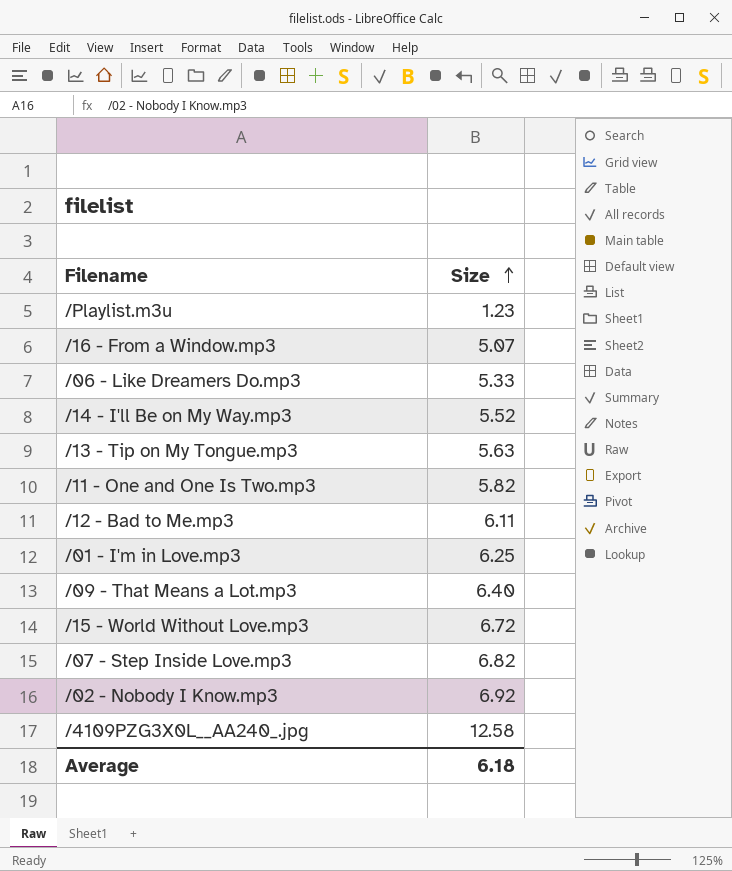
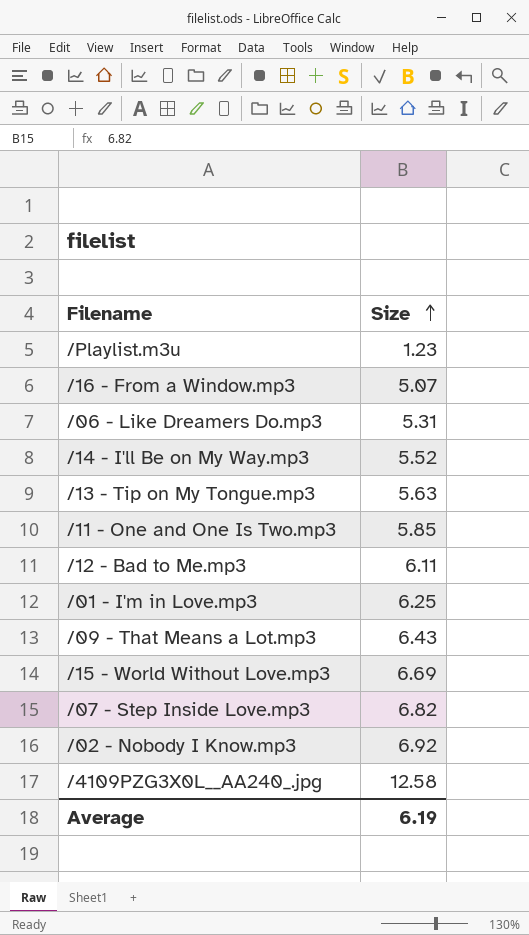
/06 - Like Dreamers Do.mp3 | Size: 5.33 -> 5.31
/11 - One and One Is Two.mp3 | Size: 5.82 -> 5.85
/09 - That Means a Lot.mp3 | Size: 6.40 -> 6.43
/15 - World Without Love.mp3 | Size: 6.72 -> 6.69
Average | Size: 6.18 -> 6.19

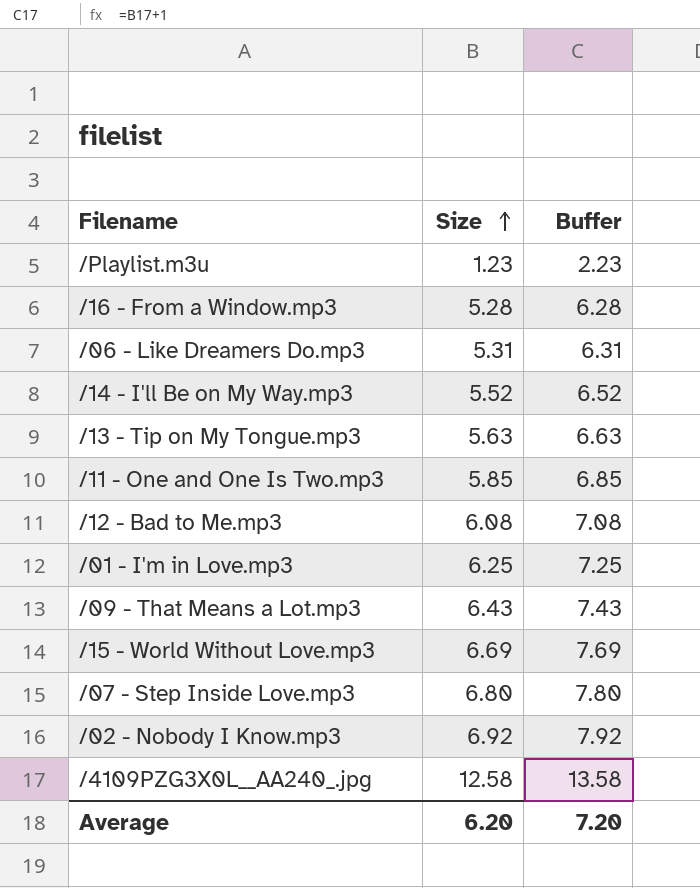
column Buffer | formula: none -> [Size] + 1
/16 - From a Window.mp3 | Size: 5.07 -> 5.28
/12 - Bad to Me.mp3 | Size: 6.11 -> 6.08
/07 - Step Inside Love.mp3 | Size: 6.82 -> 6.80
Average | Size: 6.19 -> 6.20

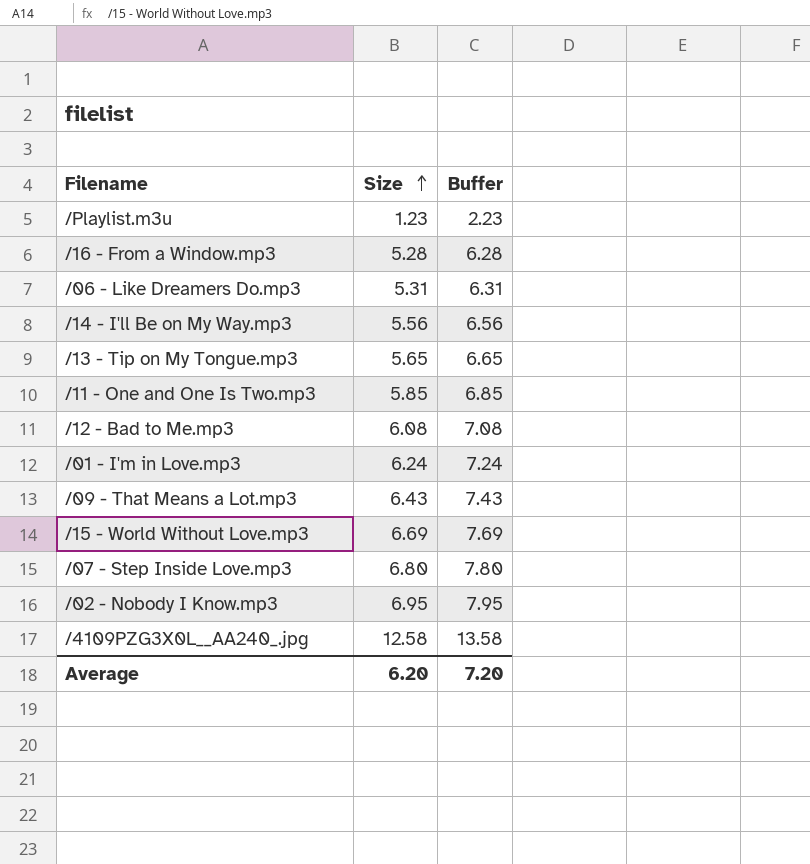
/14 - I'll Be on My Way.mp3 | Size: 5.52 -> 5.56
/14 - I'll Be on My Way.mp3 | Buffer: 6.52 -> 6.56
/13 - Tip on My Tongue.mp3 | Size: 5.63 -> 5.65
/13 - Tip on My Tongue.mp3 | Buffer: 6.63 -> 6.65
/01 - I'm in Love.mp3 | Size: 6.25 -> 6.24
/01 - I'm in Love.mp3 | Buffer: 7.25 -> 7.24
/02 - Nobody I Know.mp3 | Size: 6.92 -> 6.95
/02 - Nobody I Know.mp3 | Buffer: 7.92 -> 7.95

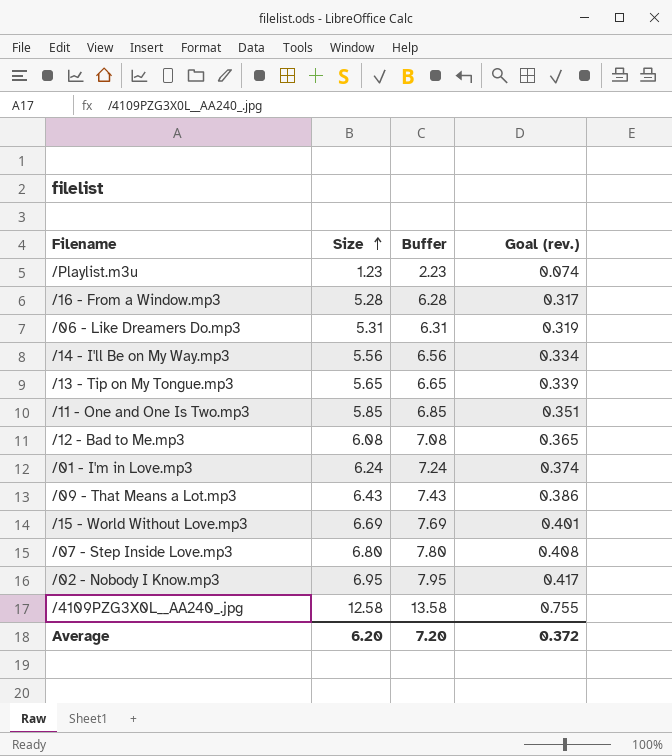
column Goal (rev.) | formula: none -> [Size] * 0.06

